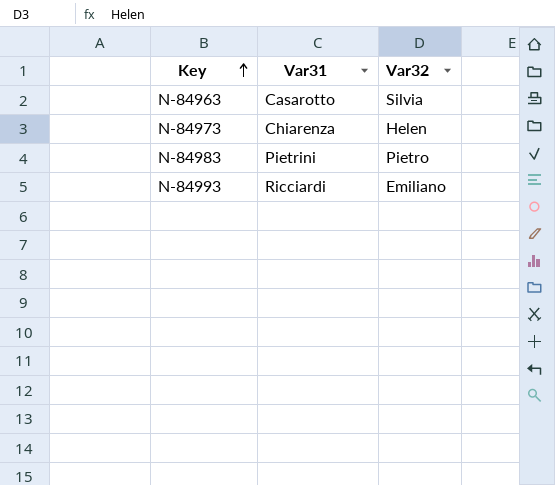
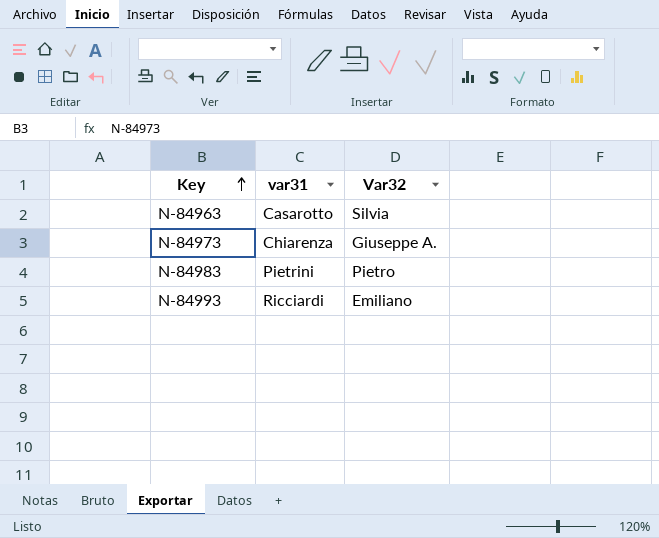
column name: Var31 -> var31
N-84973 | Var32: Helen -> Giuseppe A.

